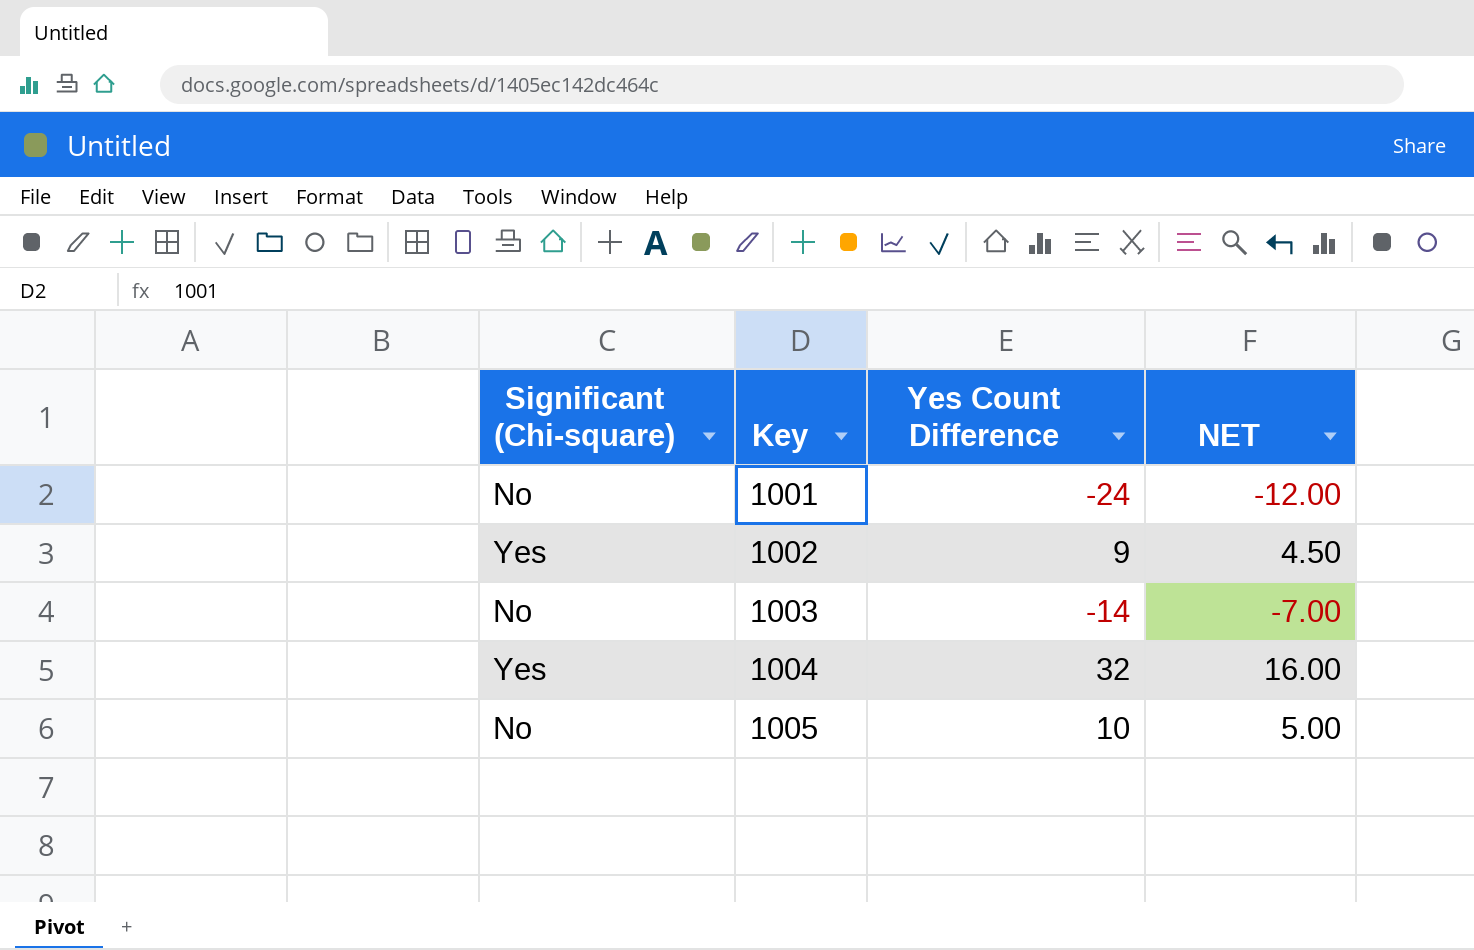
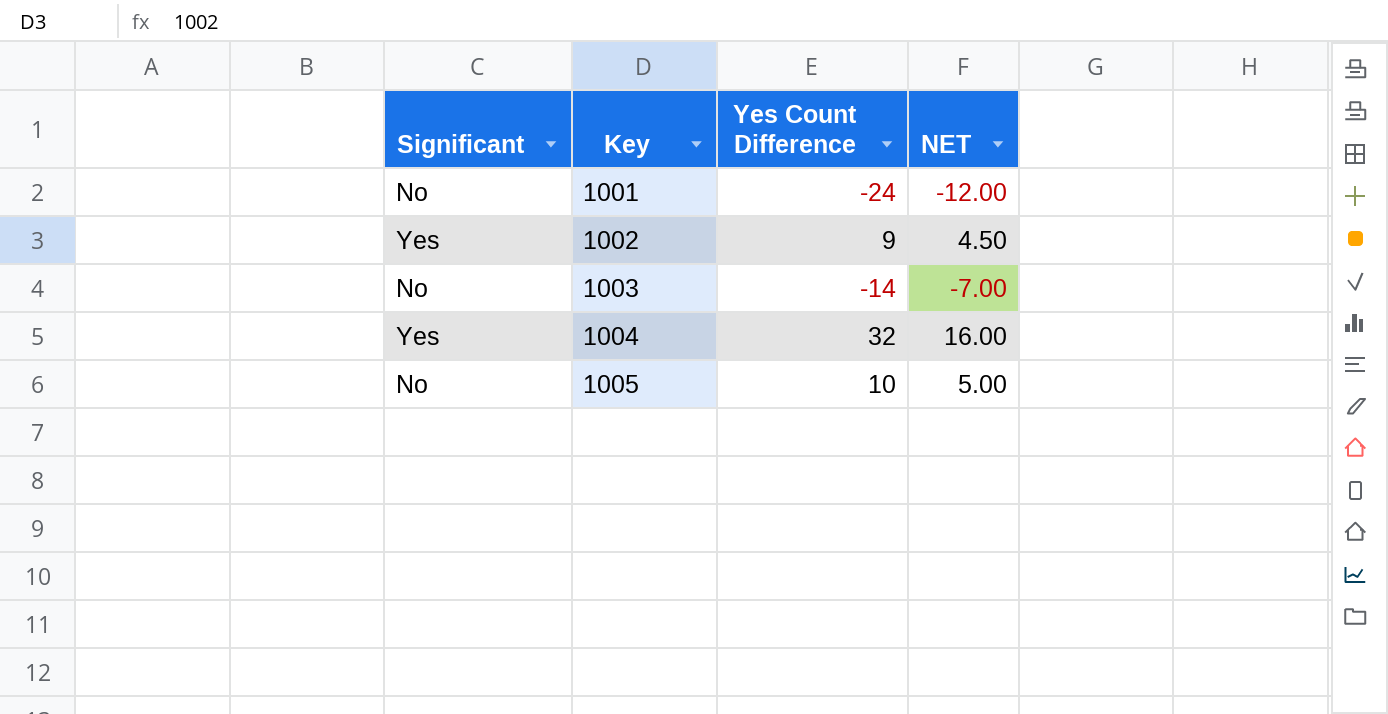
column name: Significant (Chi-square) -> Significant

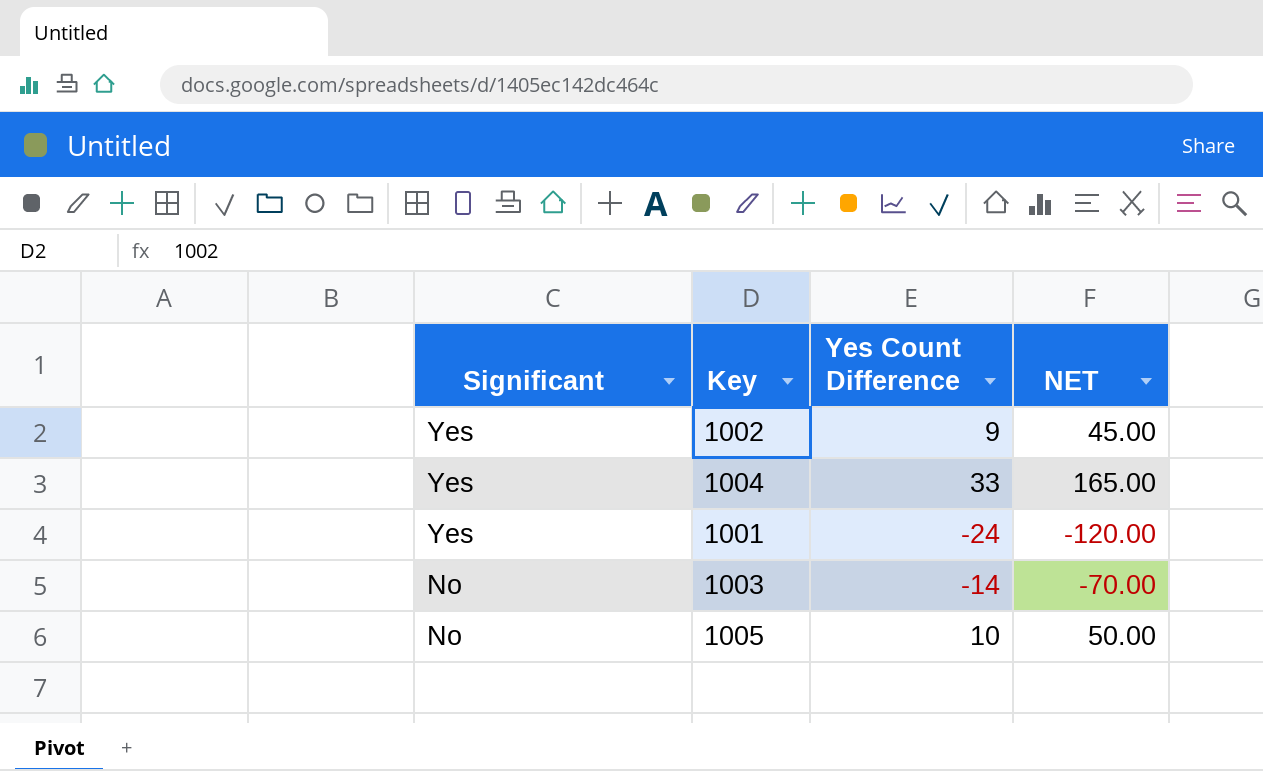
row order: Key ascending -> Significant descending
column NET | formula: [Yes Count Difference] * 0.5 -> [Yes Count Difference] * 5
1004 | Yes Count Difference: 32 -> 33
1001 | Significant: No -> Yes

